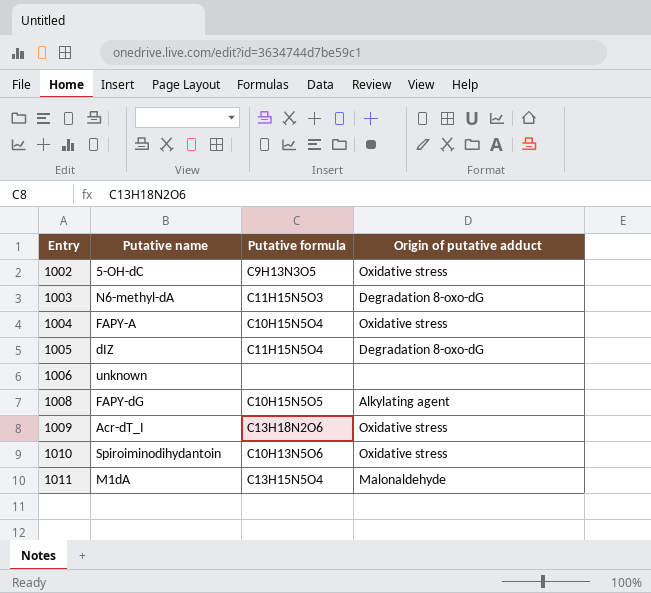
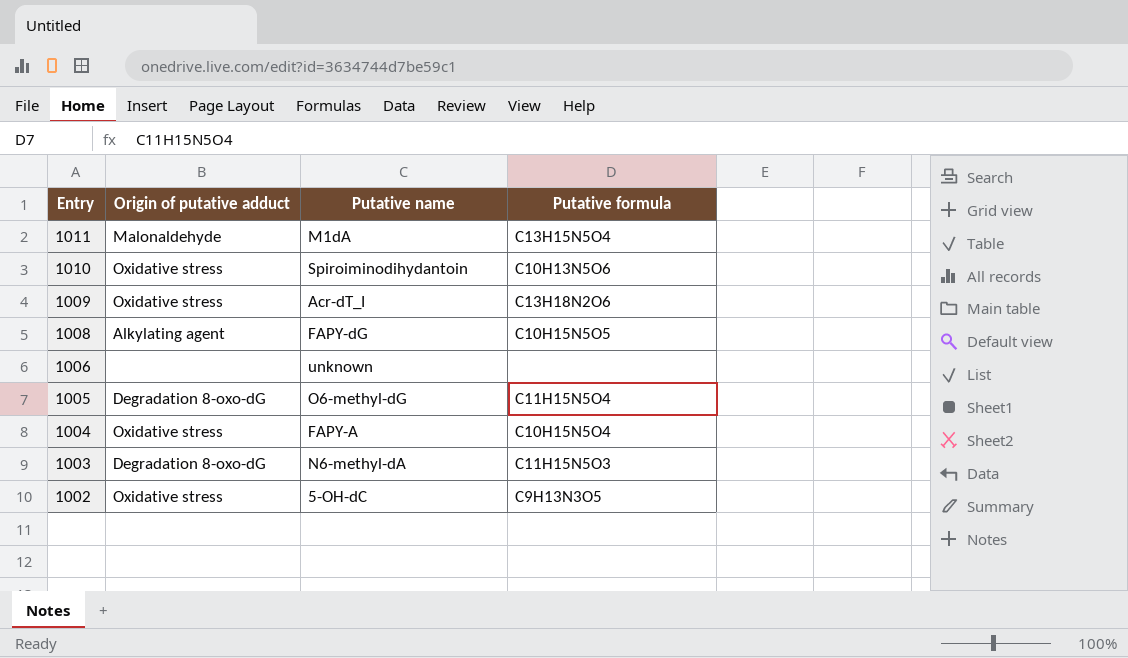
row order: Entry ascending -> Entry descending
column Origin of putative adduct | position: 4 -> 2
1005 | Putative name: dIZ -> O6-methyl-dG

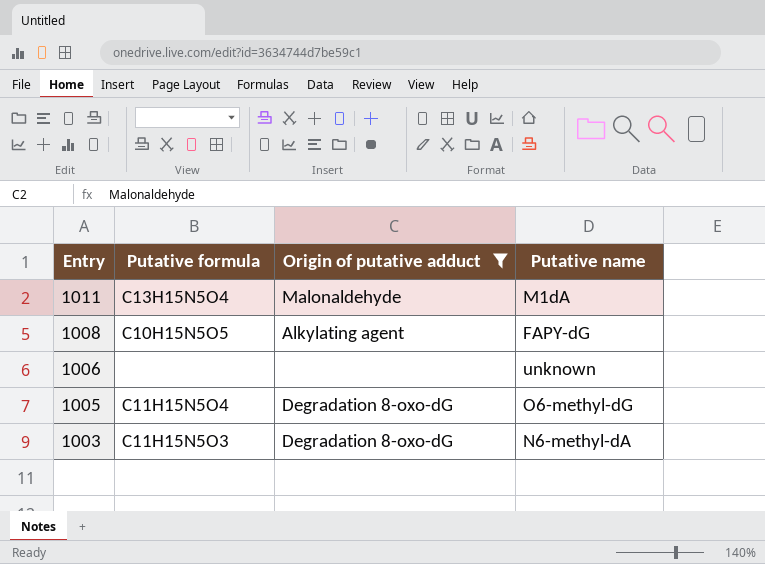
filter: none -> Origin of putative adduct != Oxidative stress
column Putative formula | position: 4 -> 2

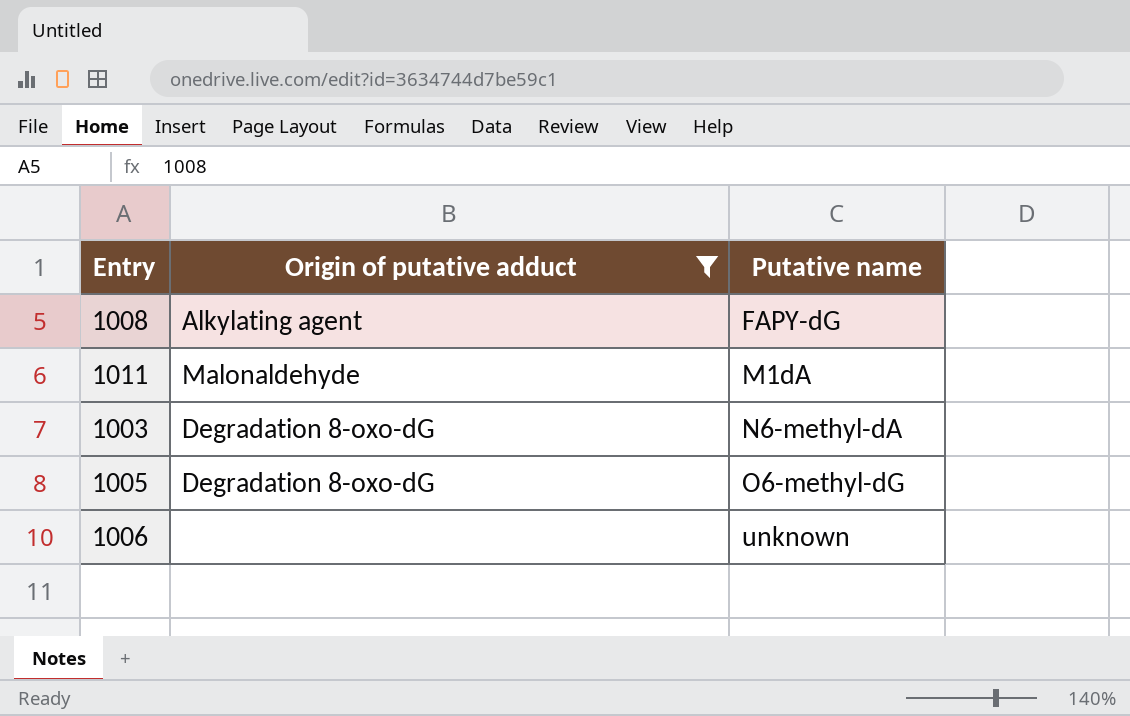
row order: Entry descending -> Putative name ascending
column Putative formula | position: 2 -> none

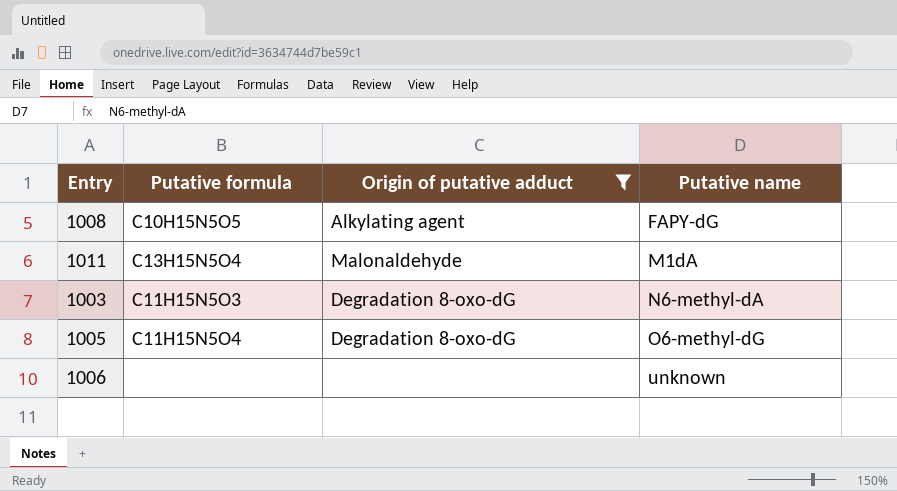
column Putative formula | position: none -> 2

